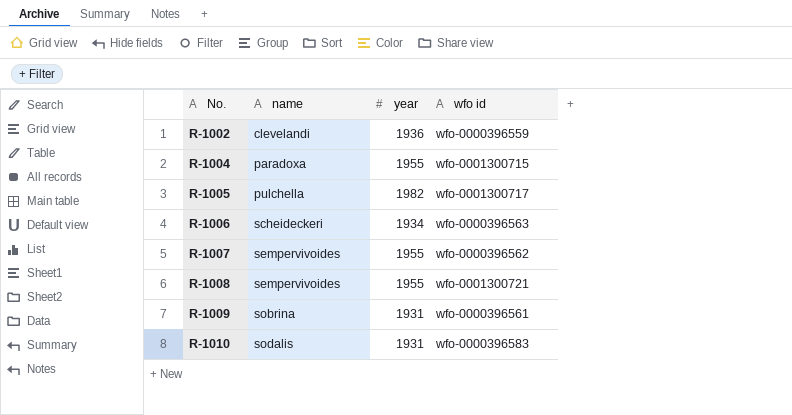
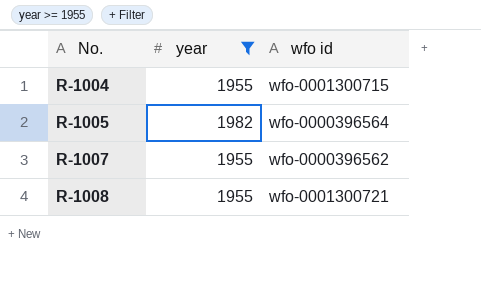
filter: none -> year >= 1955
column name | position: 2 -> none
R-1005 | wfo id: wfo-0001300717 -> wfo-0000396564

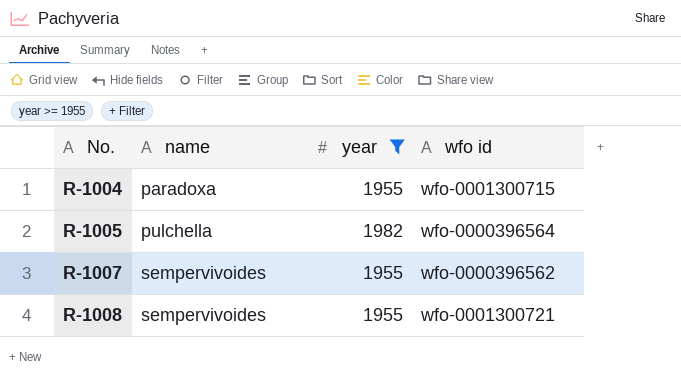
column name | position: none -> 2

